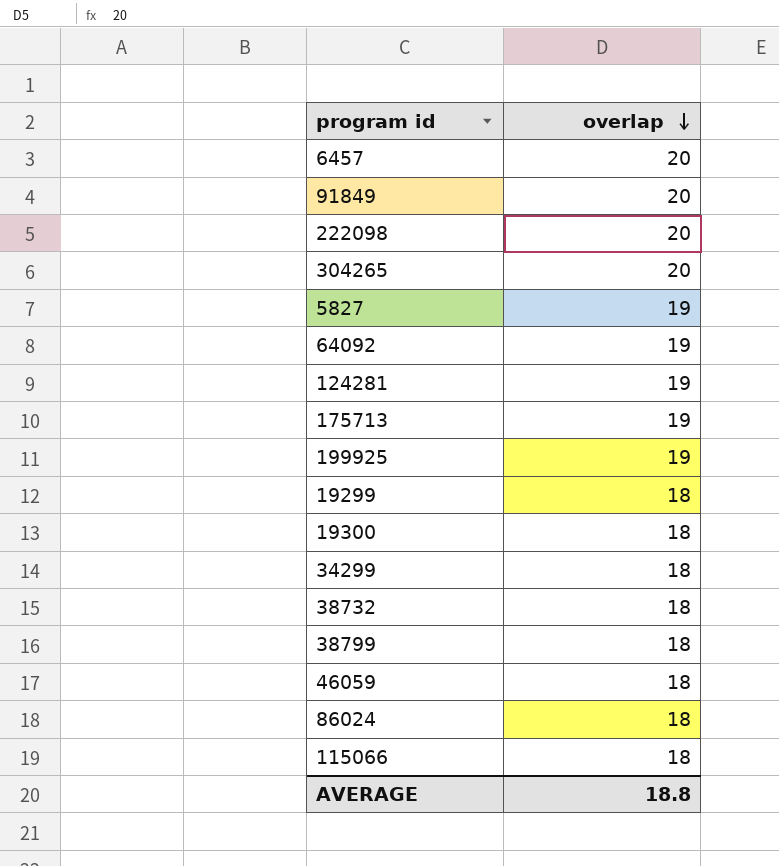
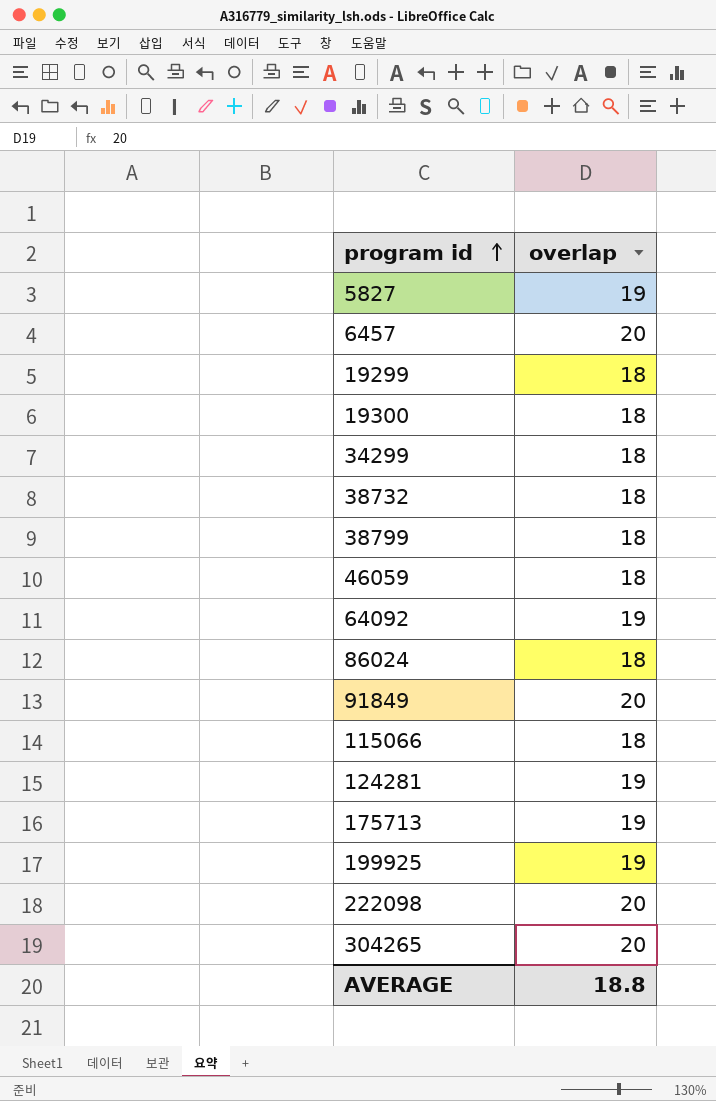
row order: overlap descending -> program id ascending

